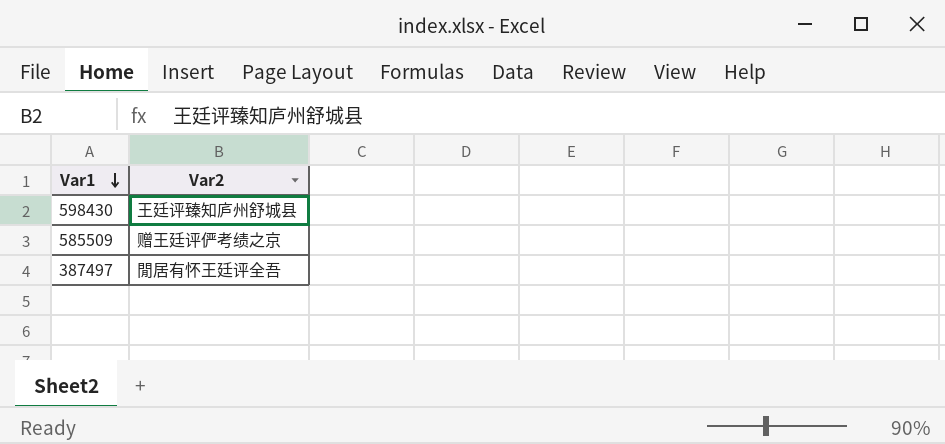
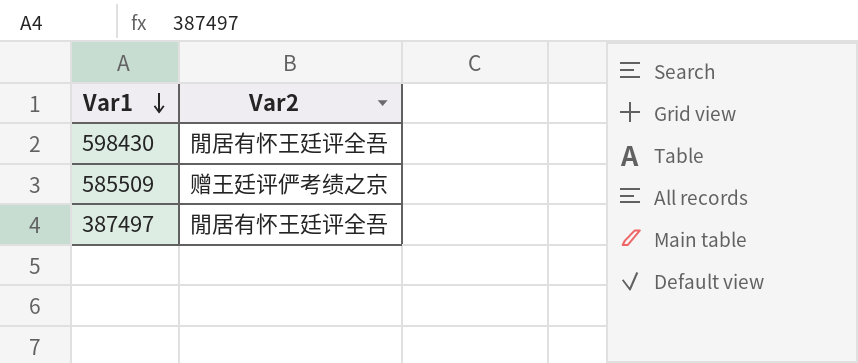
598430 | Var2: 王廷评臻知庐州舒城县 -> 閒居有怀王廷评全吾

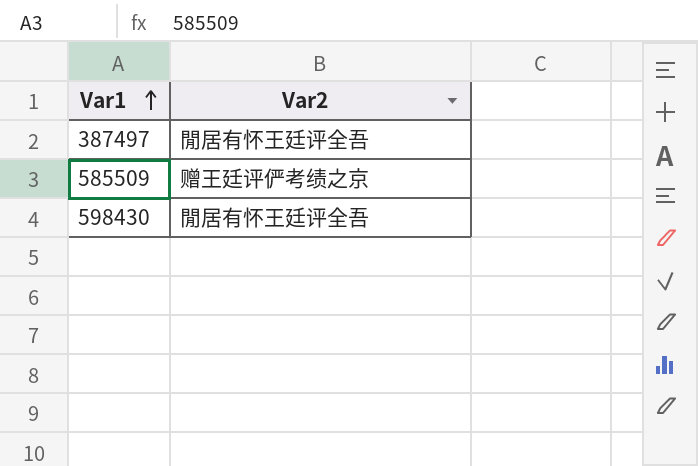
row order: Var1 descending -> Var1 ascending

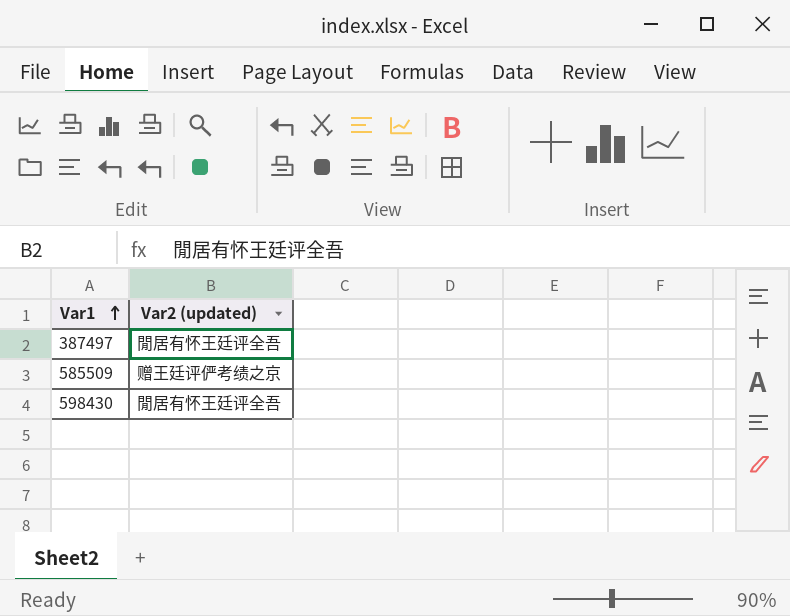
column name: Var2 -> Var2 (updated)

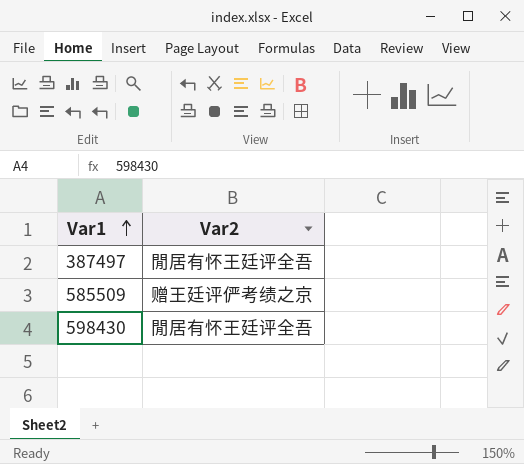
column name: Var2 (updated) -> Var2

